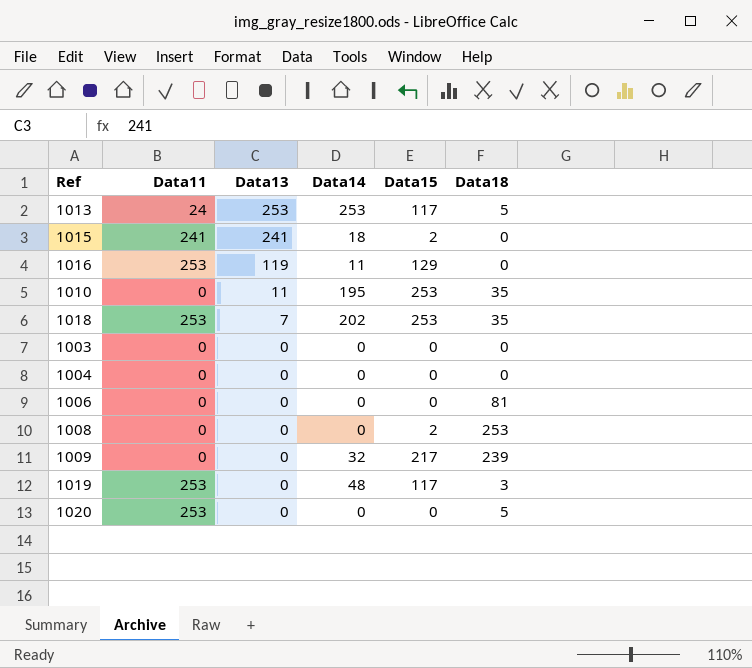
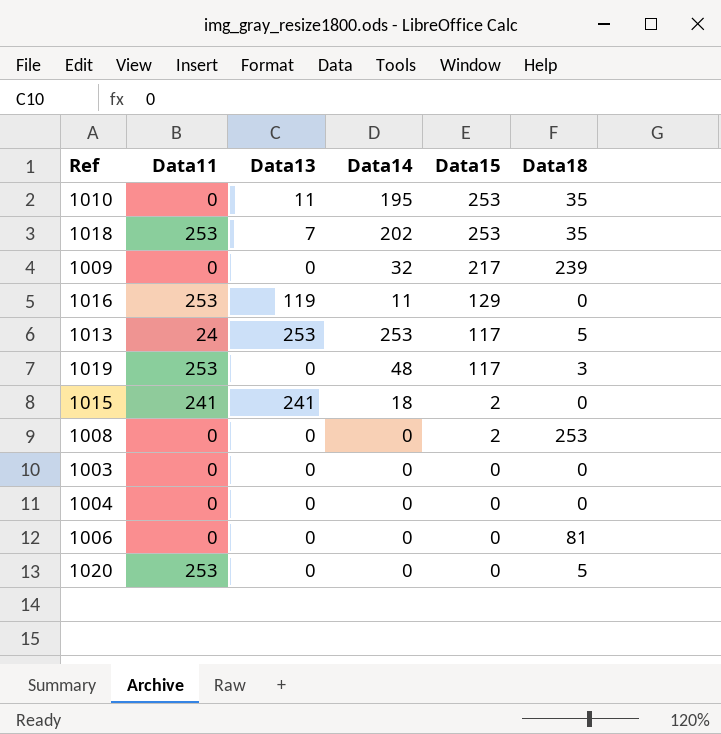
row order: Data13 descending -> Data15 descending

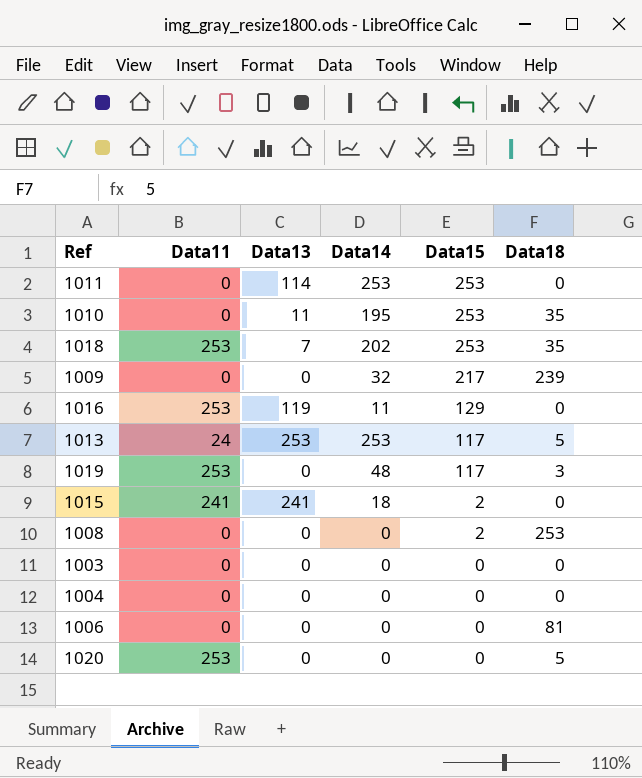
row 1011: none -> 0 | 114 | 253 | 253 | 0

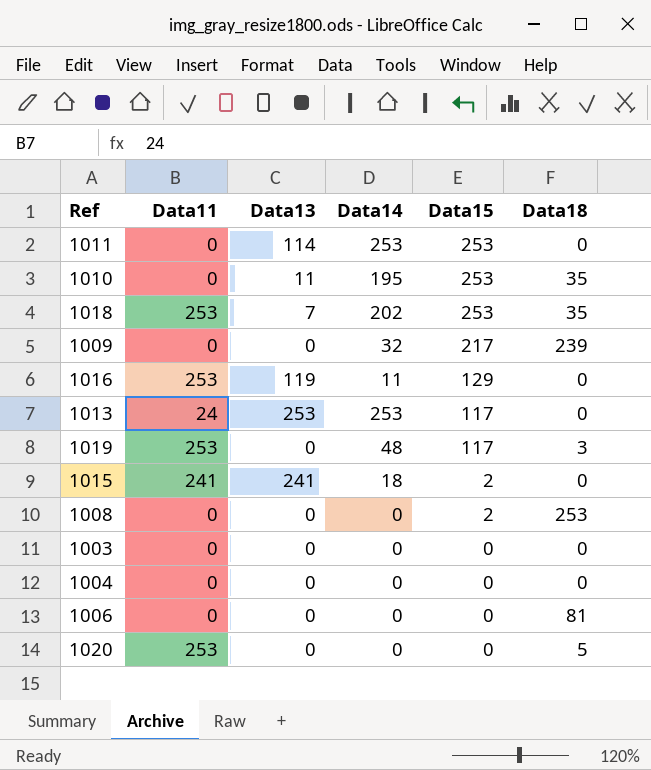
1013 | Data18: 5 -> 0

